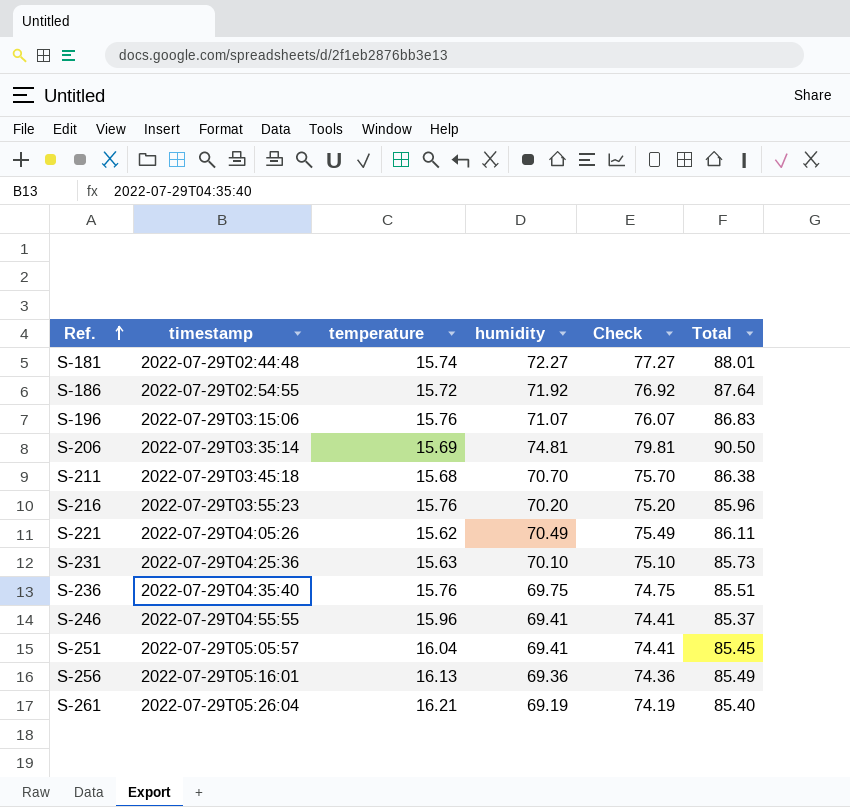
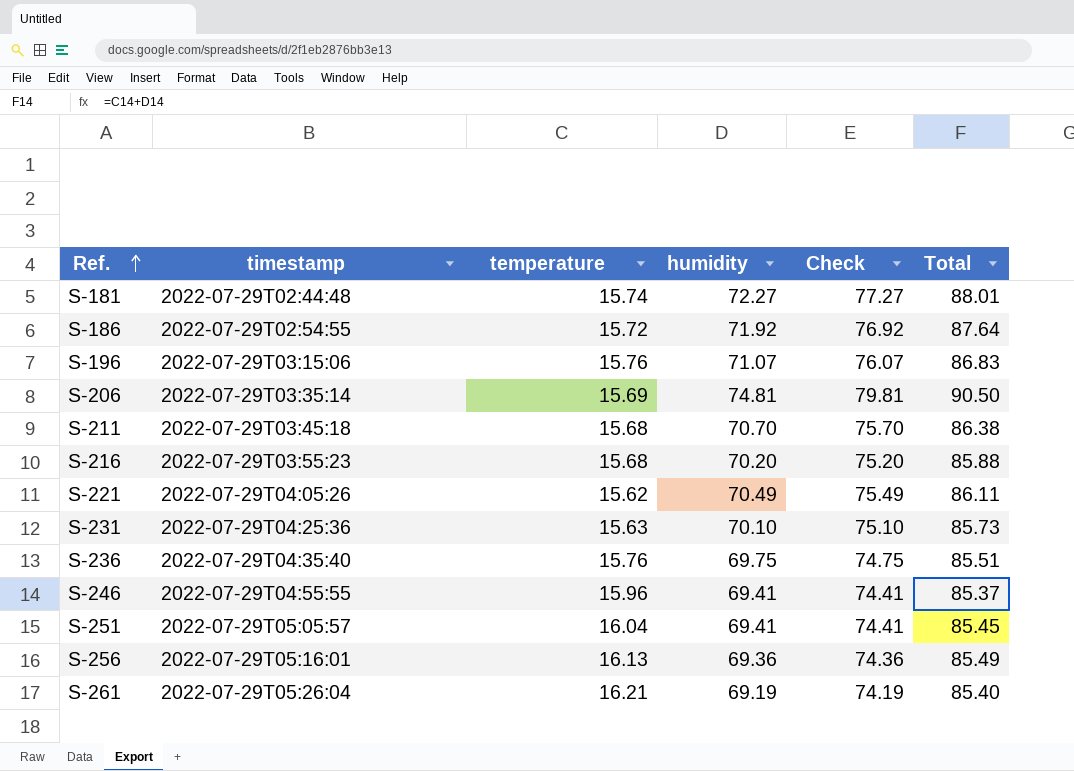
S-216 | temperature: 15.76 -> 15.68
S-216 | Total: 85.96 -> 85.88

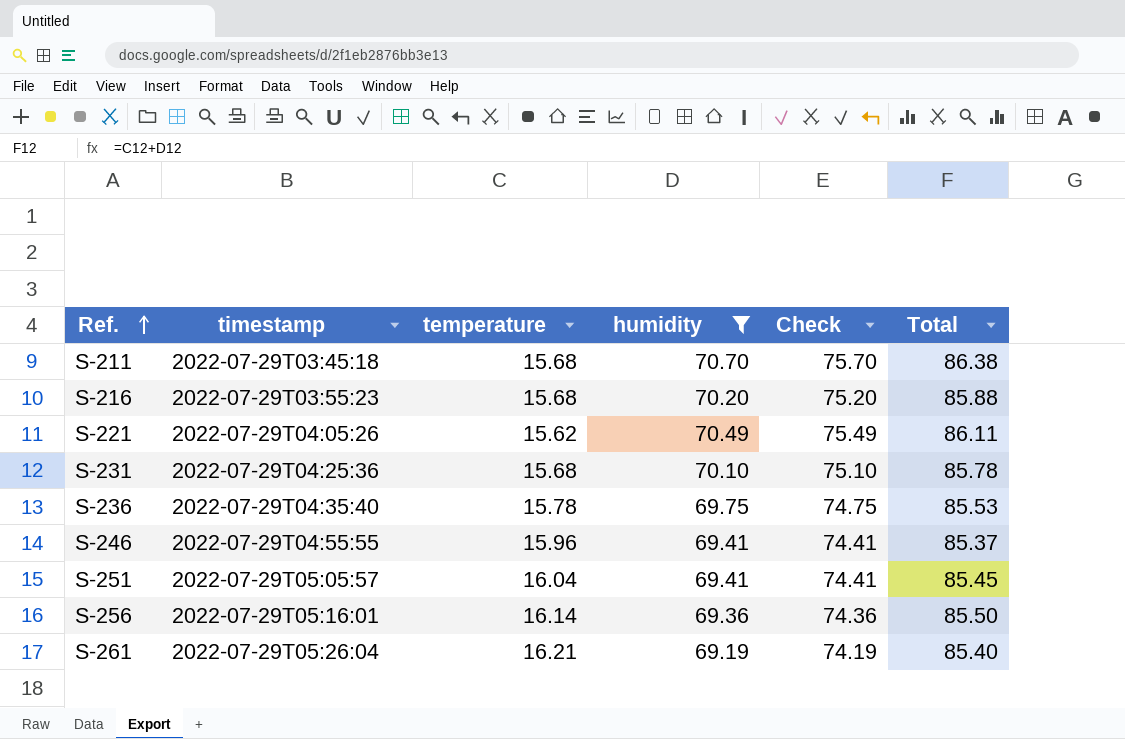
filter: none -> humidity <= 70.70
S-231 | temperature: 15.63 -> 15.68
S-231 | Total: 85.73 -> 85.78
S-236 | temperature: 15.76 -> 15.78
S-236 | Total: 85.51 -> 85.53
S-256 | temperature: 16.13 -> 16.14
S-256 | Total: 85.49 -> 85.50

